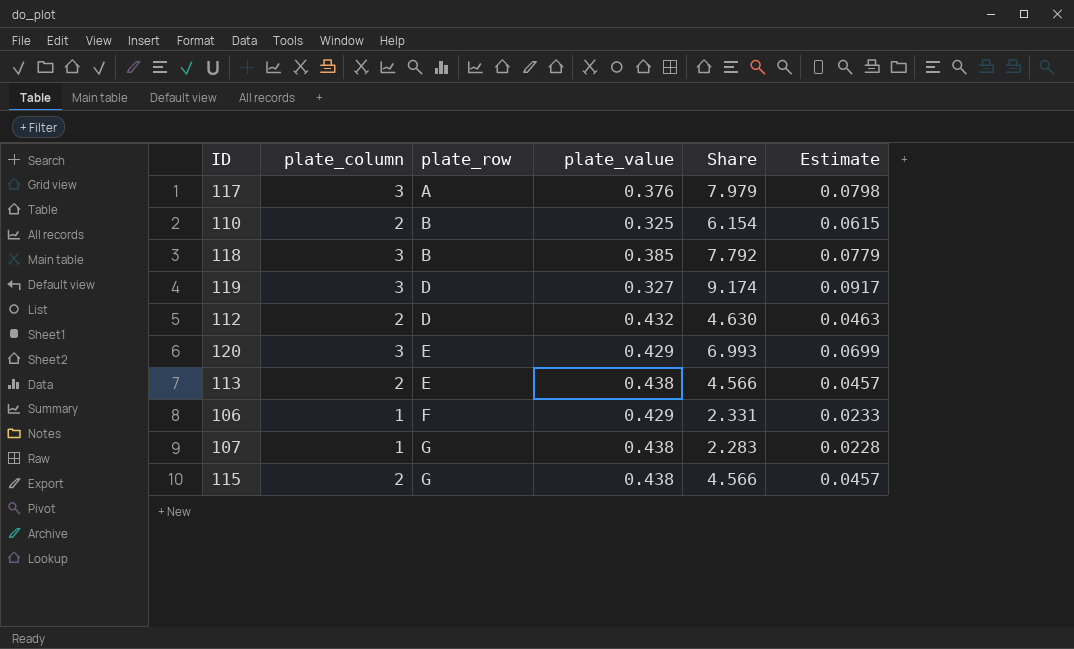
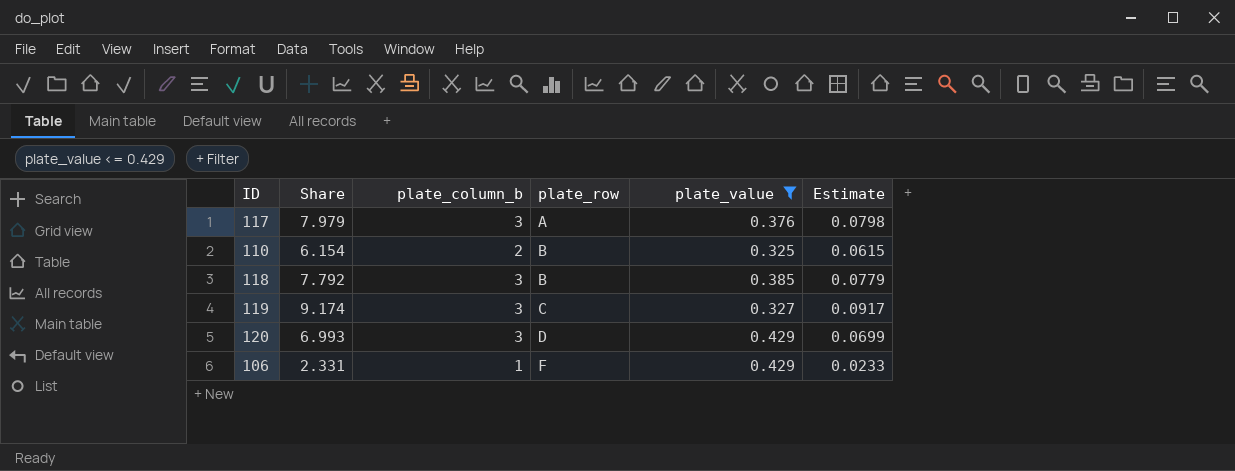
filter: none -> plate_value <= 0.429
column Share | position: 5 -> 2
column name: plate_column -> plate_column_b
119 | plate_row: D -> C
120 | plate_row: E -> D

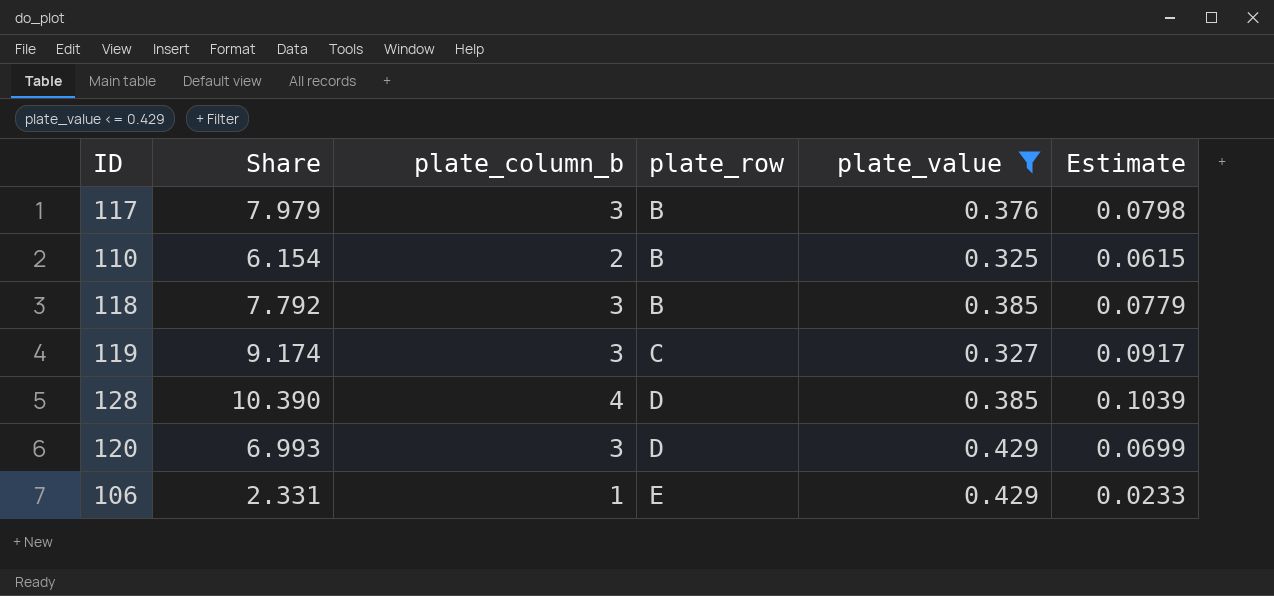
117 | plate_row: A -> B
row 128: none -> 10.390 | 4 | D | 0.385 | 0.1039
106 | plate_row: F -> E

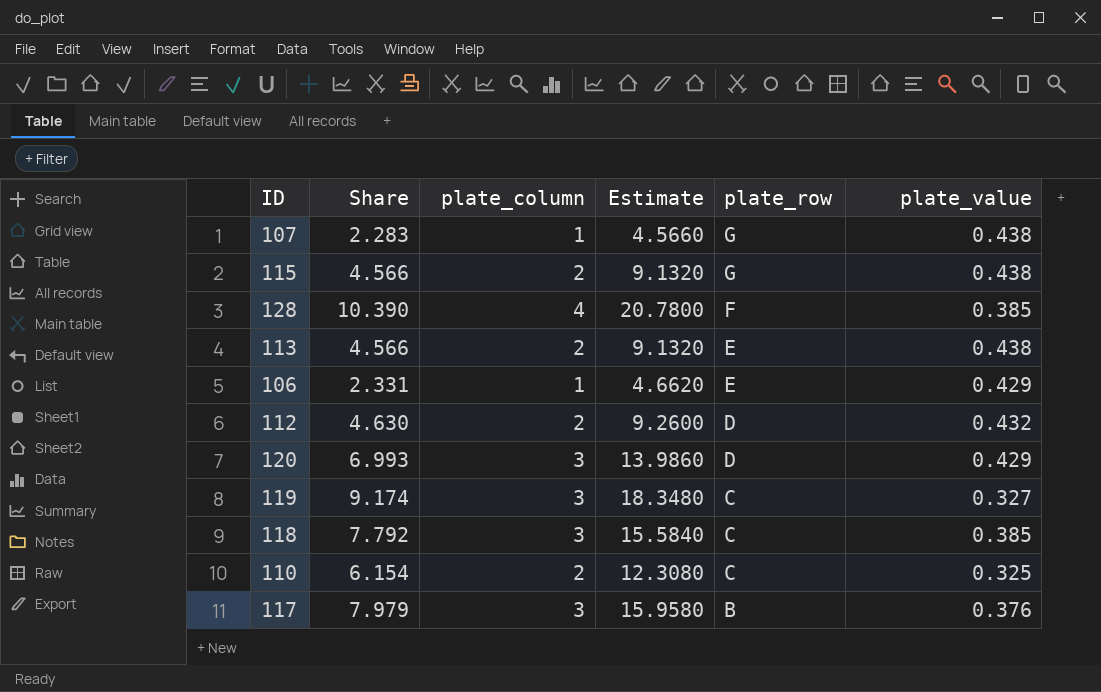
filter: plate_value <= 0.429 -> none
row order: plate_row ascending -> plate_row descending
column name: plate_column_b -> plate_column
column Estimate | formula: [Share] * 0.01 -> [Share] * 2
column Estimate | position: 6 -> 4
128 | plate_row: D -> F
118 | plate_row: B -> C
110 | plate_row: B -> C

